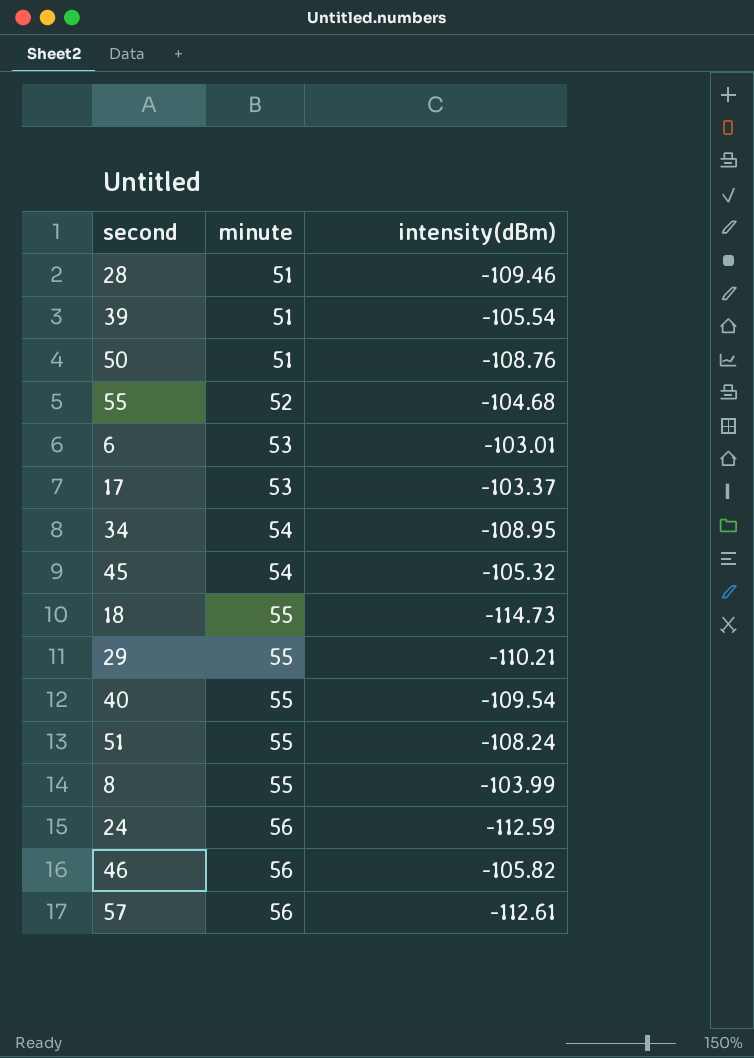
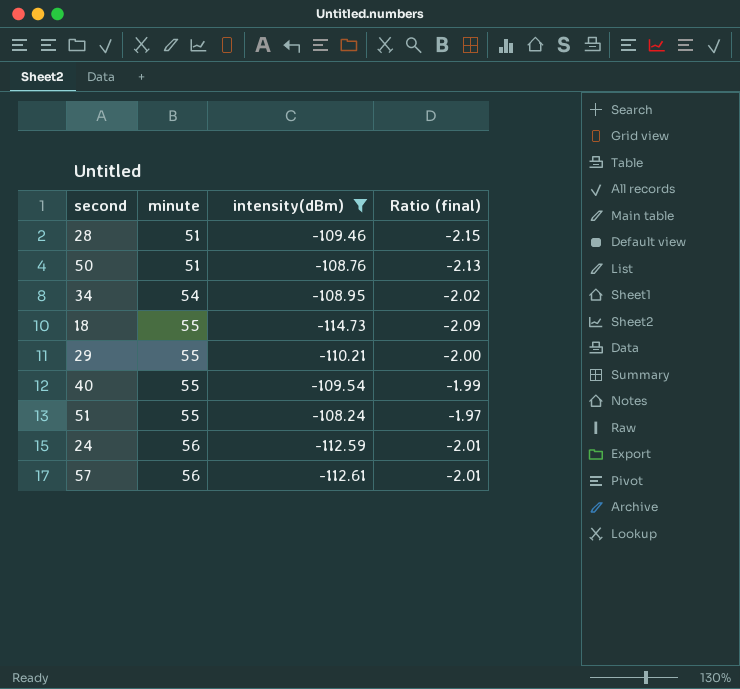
filter: none -> intensity(dBm) <= -108.24
column Ratio (final) | formula: none -> [intensity(dBm)] / [minute]

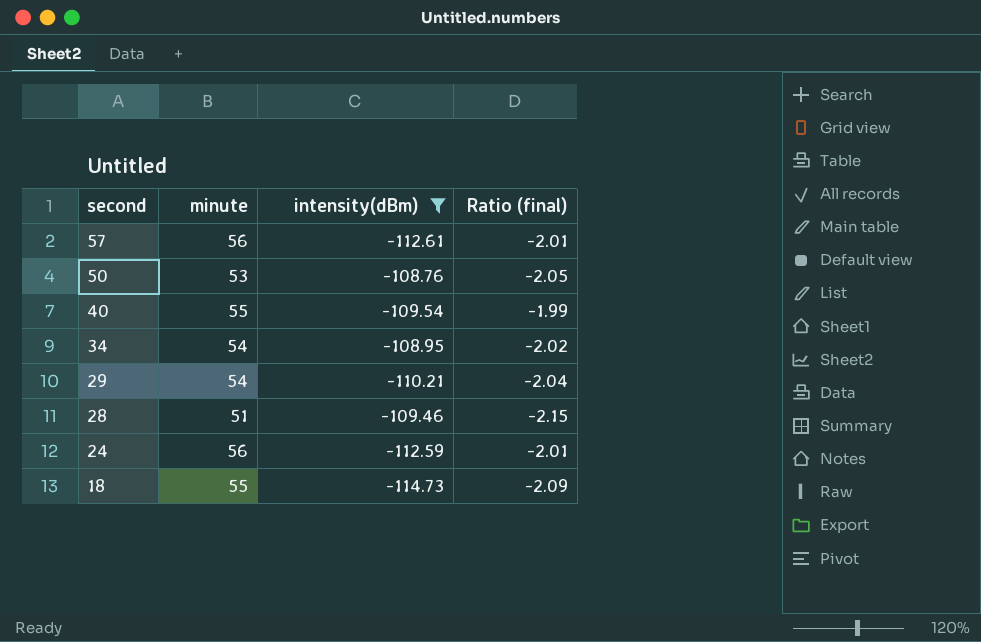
row order: minute ascending -> second descending
row 51: 55 | -108.24 | -1.97 -> none
50 | minute: 51 -> 53
50 | Ratio (final): -2.13 -> -2.05
29 | minute: 55 -> 54
29 | Ratio (final): -2.00 -> -2.04

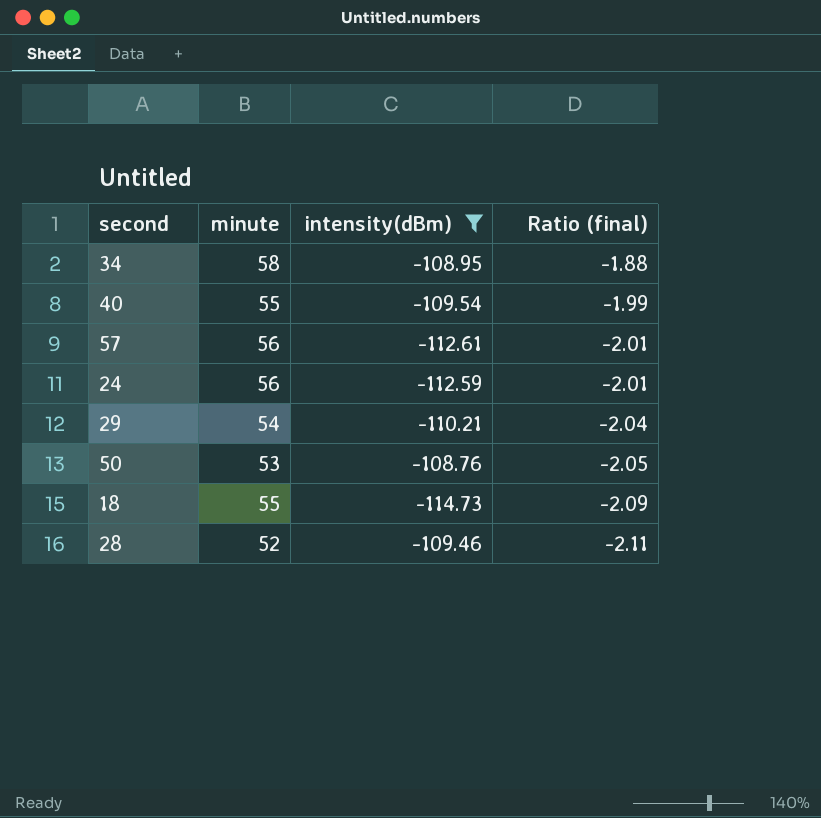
row order: second descending -> Ratio (final) descending
34 | minute: 54 -> 58
34 | Ratio (final): -2.02 -> -1.88
28 | minute: 51 -> 52
28 | Ratio (final): -2.15 -> -2.11

